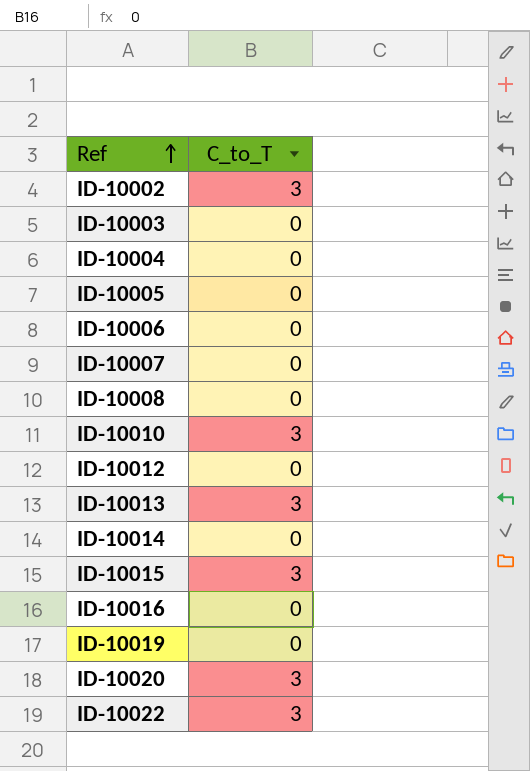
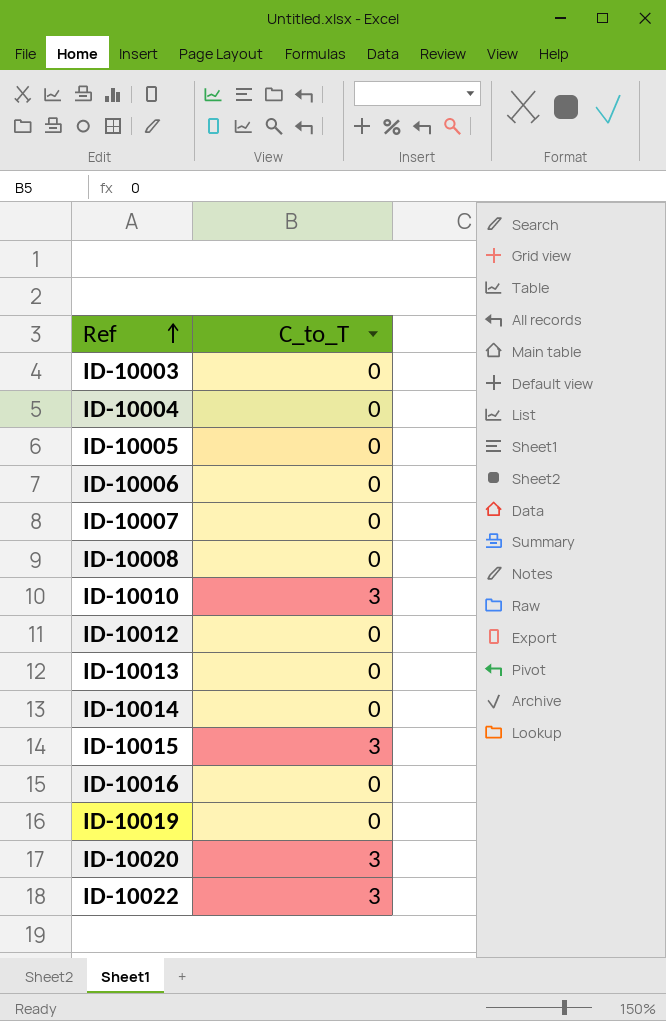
row ID-10002: 3 -> none
ID-10013 | C_to_T: 3 -> 0

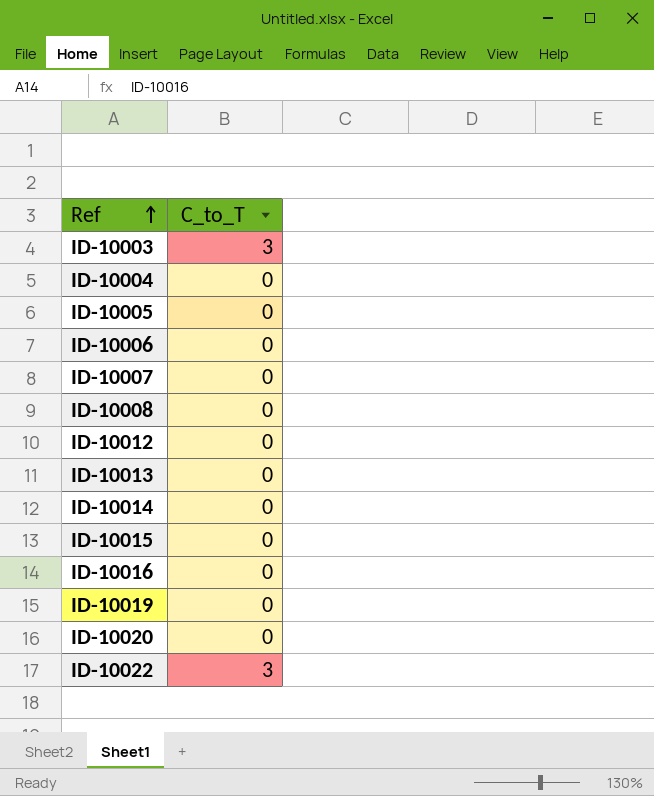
row ID-10010: 3 -> none
ID-10003 | C_to_T: 0 -> 3
ID-10015 | C_to_T: 3 -> 0
ID-10020 | C_to_T: 3 -> 0

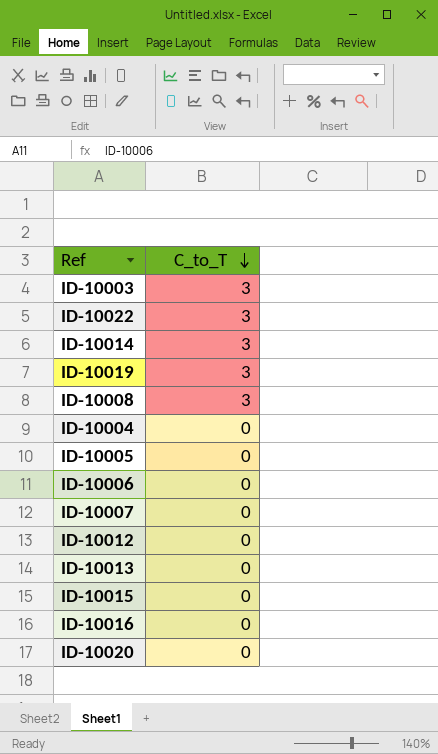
row order: Ref ascending -> C_to_T descending
ID-10014 | C_to_T: 0 -> 3
ID-10019 | C_to_T: 0 -> 3
ID-10008 | C_to_T: 0 -> 3

